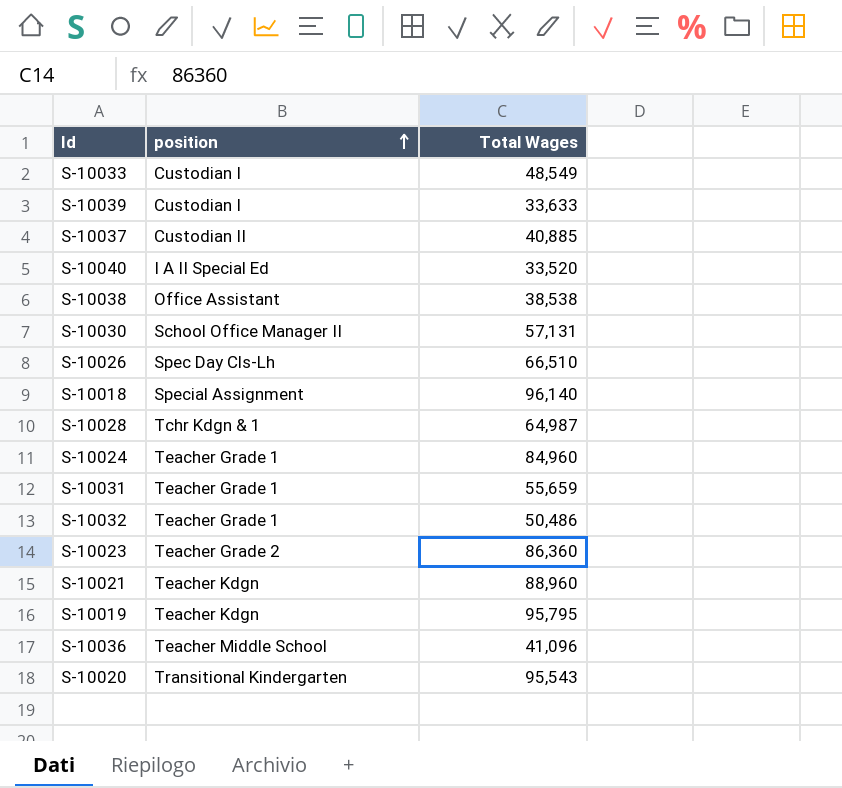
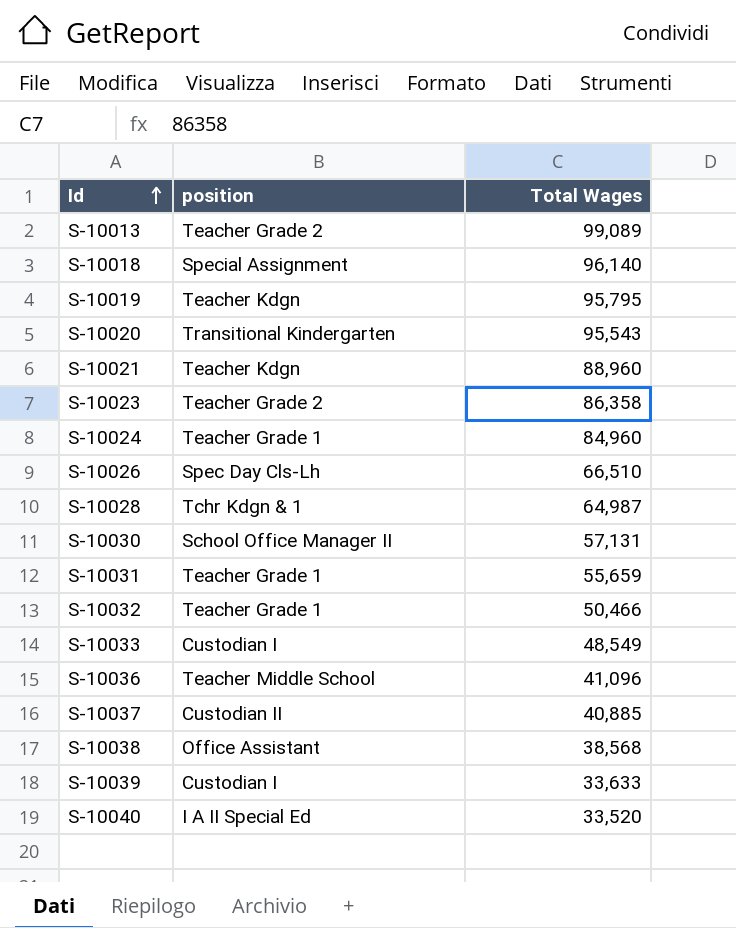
row order: position ascending -> Id ascending
row S-10013: none -> Teacher Grade 2 | 99,089
S-10023 | Total Wages: 86,360 -> 86,358
S-10032 | Total Wages: 50,486 -> 50,466
S-10038 | Total Wages: 38,538 -> 38,568

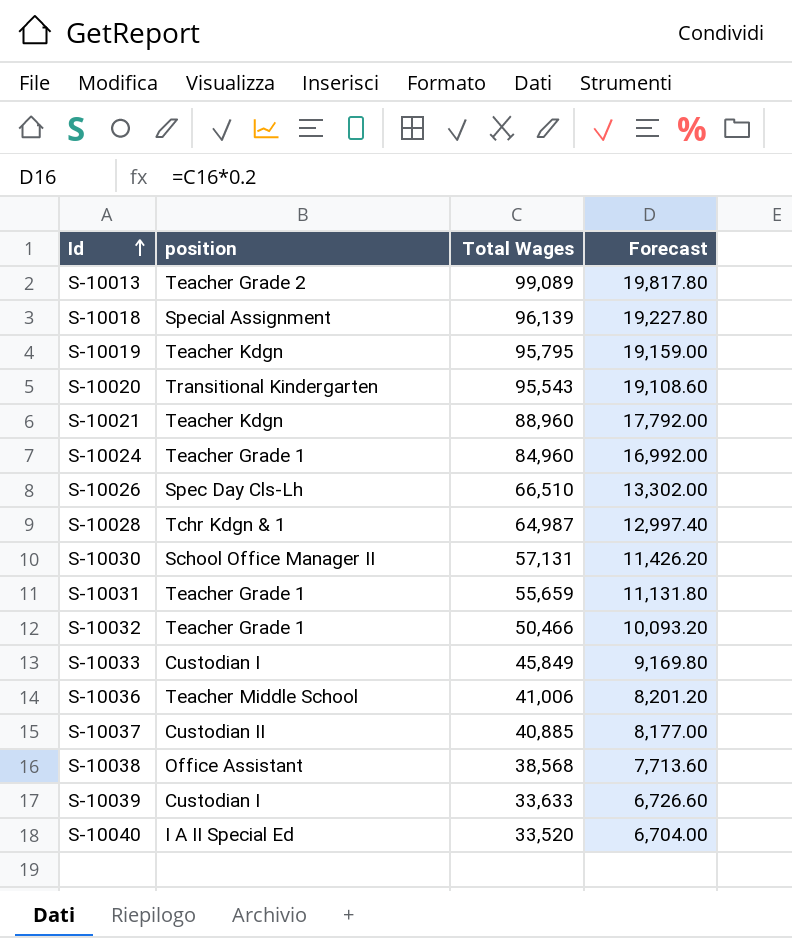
column Forecast | formula: none -> [Total Wages] * 0.2
row S-10023: Teacher Grade 2 | 86,358 -> none
S-10018 | Total Wages: 96,140 -> 96,139
S-10033 | Total Wages: 48,549 -> 45,849
S-10036 | Total Wages: 41,096 -> 41,006

